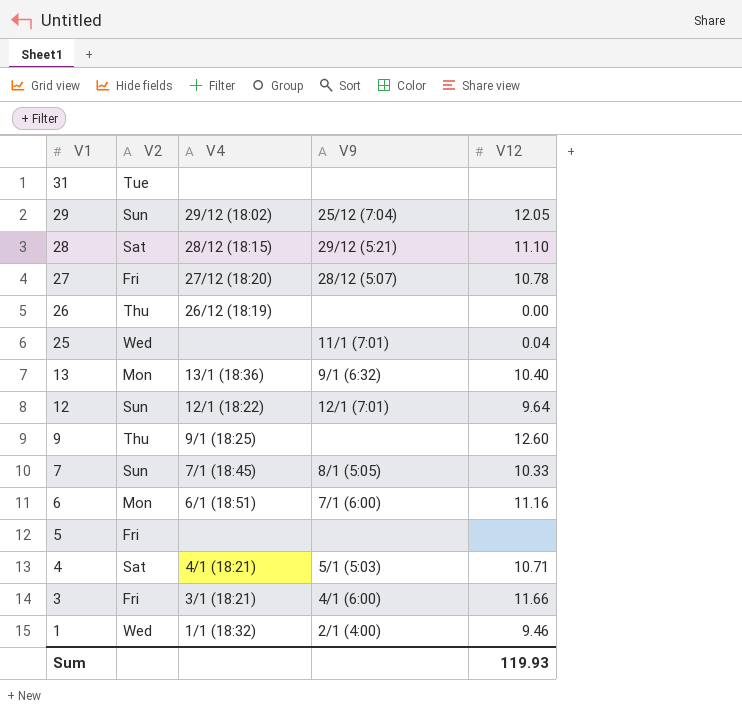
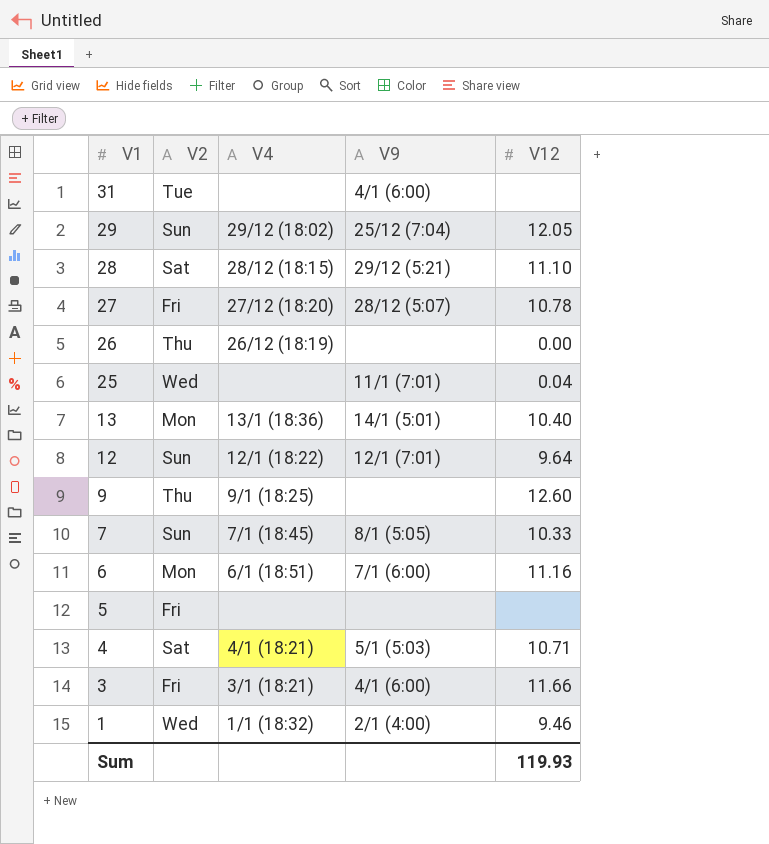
31 | V9: none -> 4/1 (6:00)
13 | V9: 9/1 (6:32) -> 14/1 (5:01)

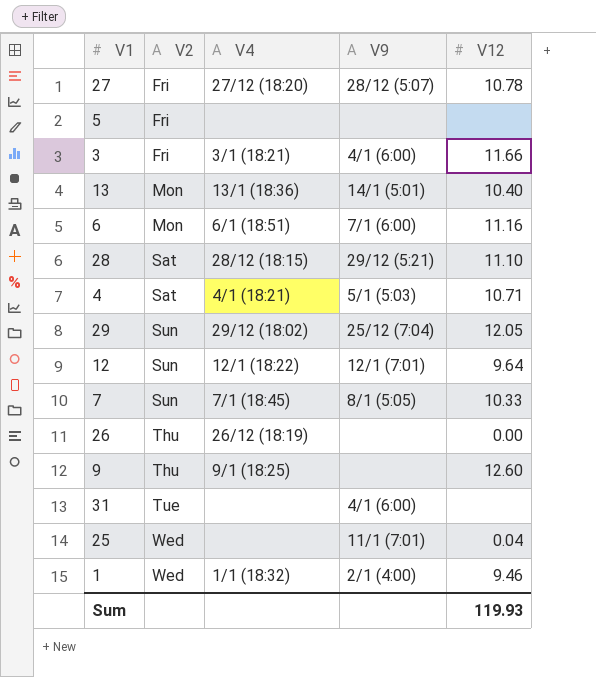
row order: V1 descending -> V2 ascending

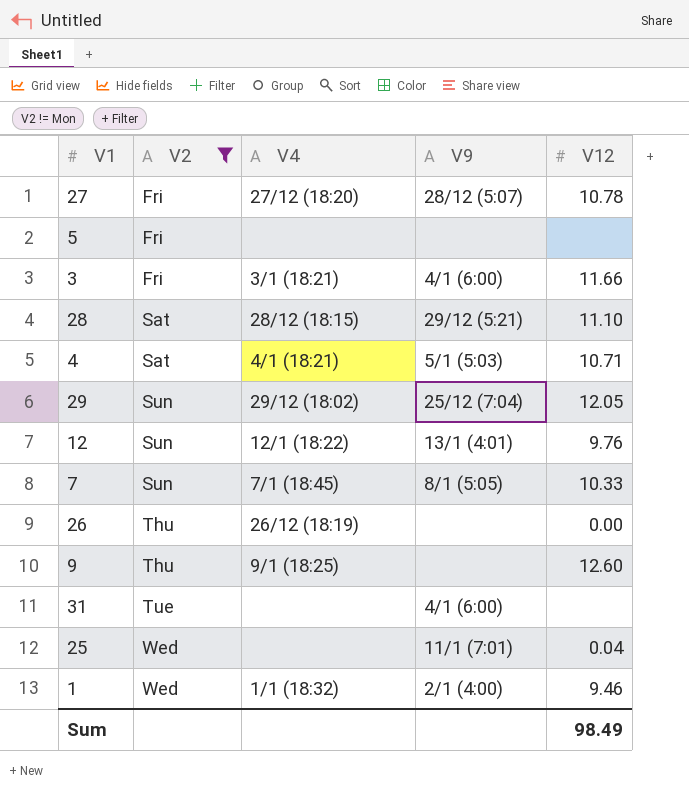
filter: none -> V2 != Mon
12 | V9: 12/1 (7:01) -> 13/1 (4:01)
12 | V12: 9.64 -> 9.76
Sum | V12: 119.93 -> 98.49

